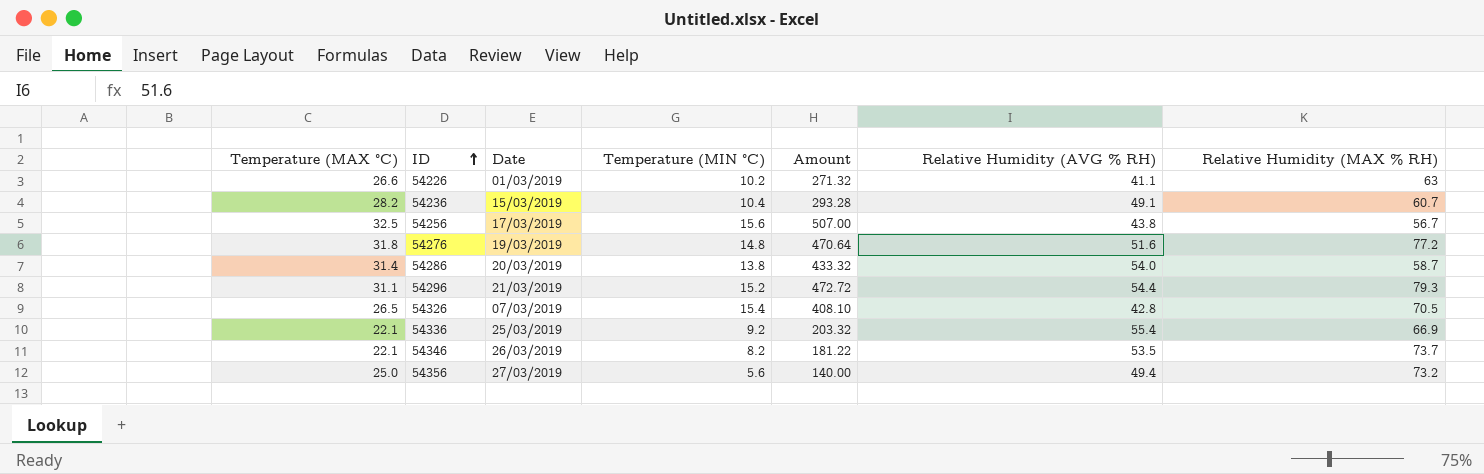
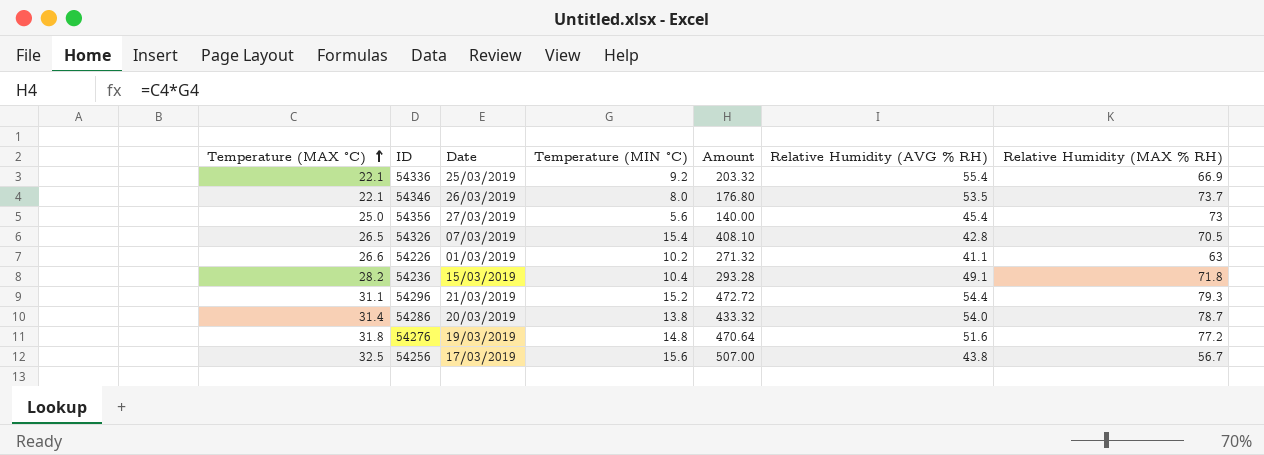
row order: ID ascending -> Temperature (MAX °C) ascending
54346 | Temperature (MIN °C): 8.2 -> 8.0
54346 | Amount: 181.22 -> 176.80
54356 | Relative Humidity (AVG % RH): 49.4 -> 45.4
54356 | Relative Humidity (MAX % RH): 73.2 -> 73
54236 | Relative Humidity (MAX % RH): 60.7 -> 71.8
54286 | Relative Humidity (MAX % RH): 58.7 -> 78.7

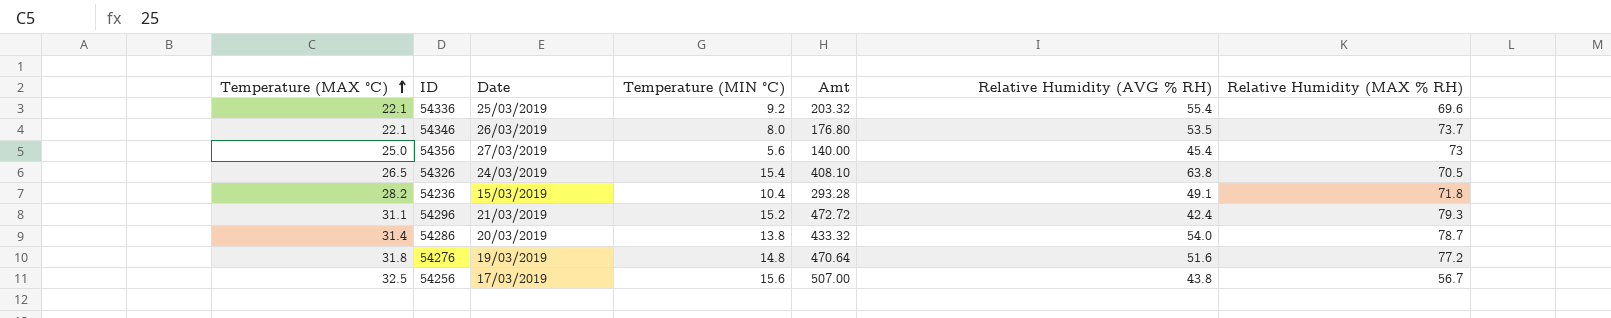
column name: Amount -> Amt
row 54226: 26.6 | 01/03/2019 | 10.2 | 271.32 | 41.1 | 63 -> none
54336 | Relative Humidity (MAX % RH): 66.9 -> 69.6
54326 | Date: 07/03/2019 -> 24/03/2019
54326 | Relative Humidity (AVG % RH): 42.8 -> 63.8
54296 | Relative Humidity (AVG % RH): 54.4 -> 42.4

